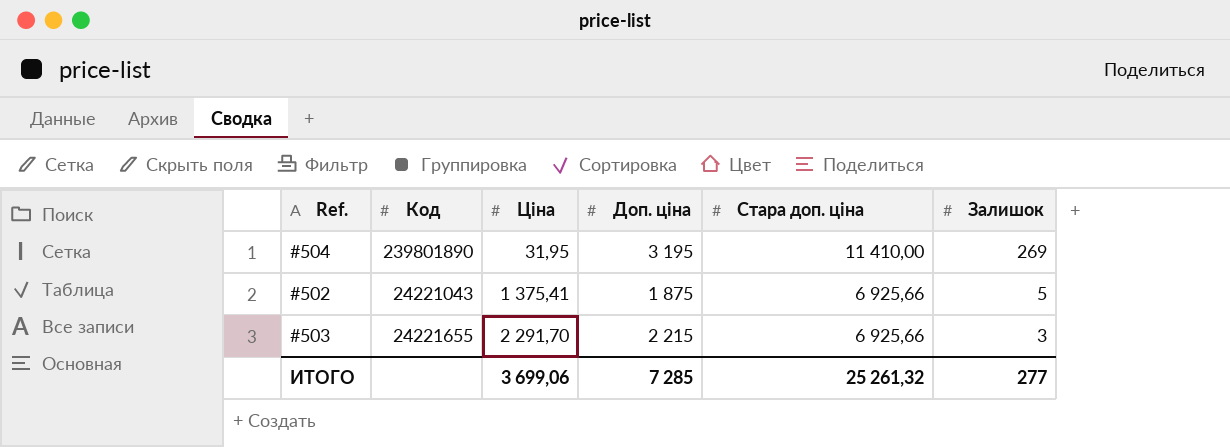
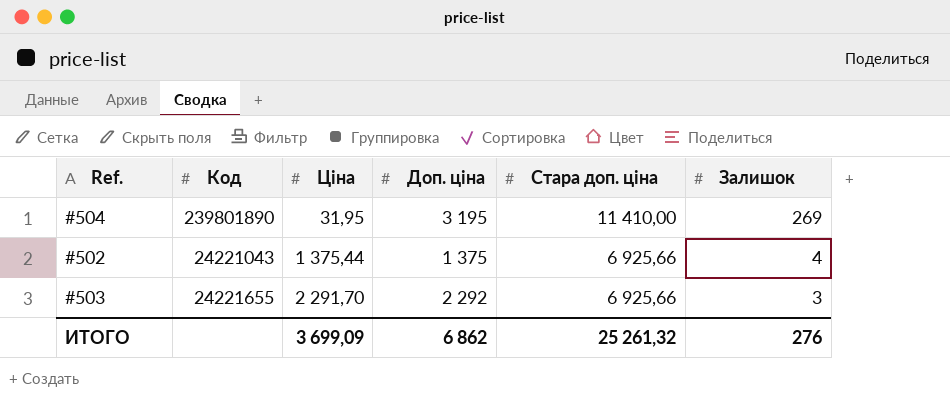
#502 | Ціна: 1 375,41 -> 1 375,44
#502 | Доп. ціна: 1 875 -> 1 375
#502 | Залишок: 5 -> 4
#503 | Доп. ціна: 2 215 -> 2 292
ИТОГО | Ціна: 3 699,06 -> 3 699,09
ИТОГО | Доп. ціна: 7 285 -> 6 862
ИТОГО | Залишок: 277 -> 276

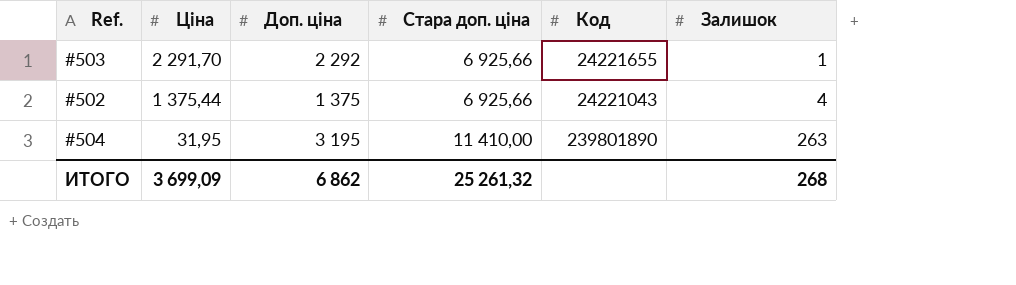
row order: Ціна ascending -> Ціна descending
column Код | position: 2 -> 5
#503 | Залишок: 3 -> 1
#504 | Залишок: 269 -> 263
ИТОГО | Залишок: 276 -> 268

